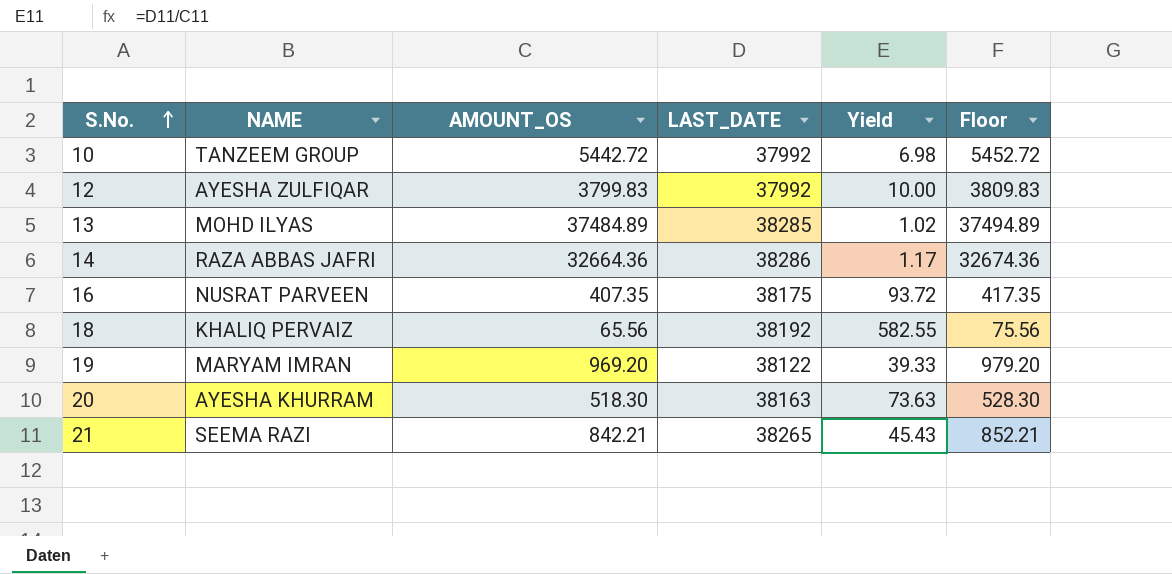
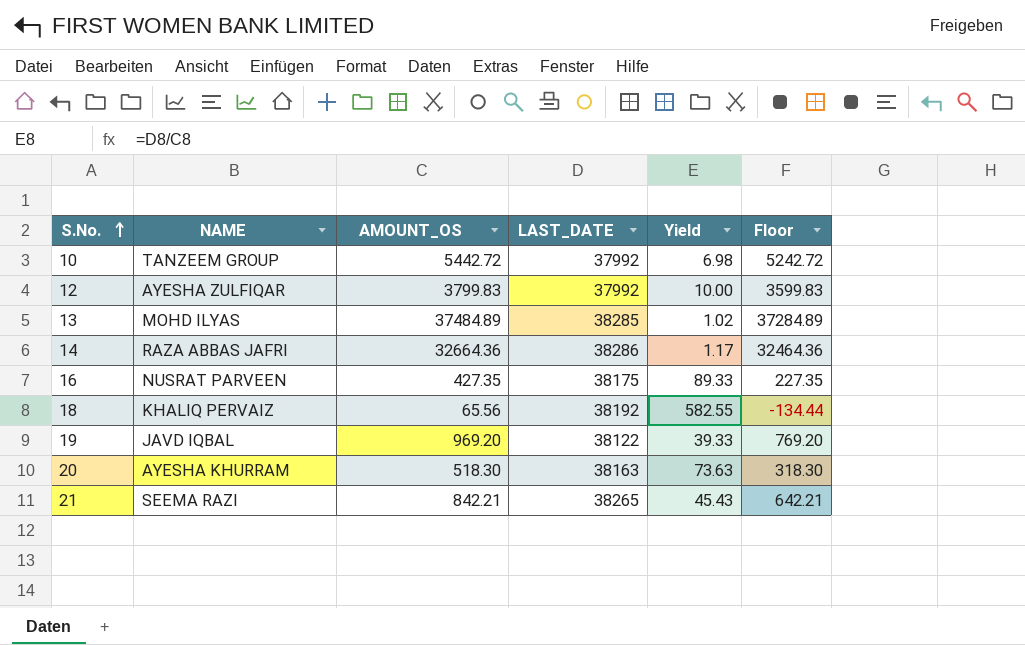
column Floor | formula: [AMOUNT_OS] + 10 -> [AMOUNT_OS] - 200
16 | AMOUNT_OS: 407.35 -> 427.35
16 | Yield: 93.72 -> 89.33
19 | NAME: MARYAM IMRAN -> JAVD IQBAL

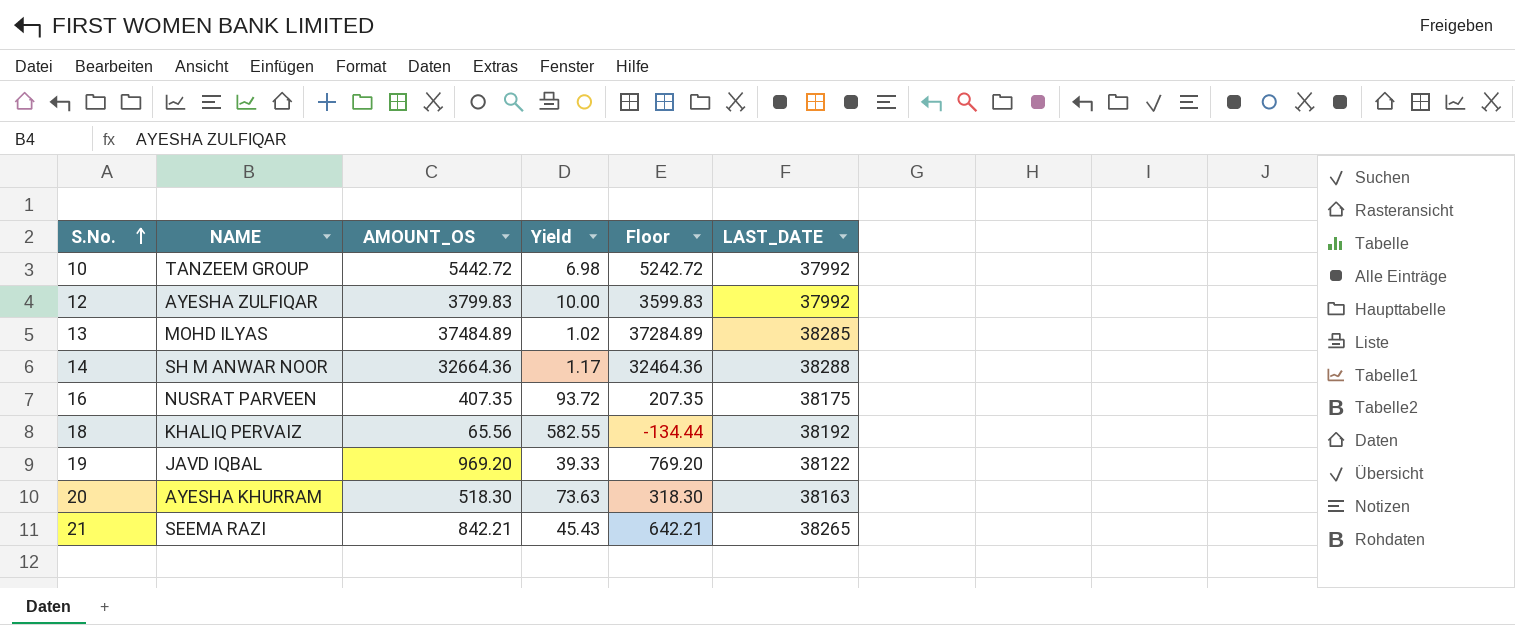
column LAST_DATE | position: 4 -> 6
14 | NAME: RAZA ABBAS JAFRI -> SH M ANWAR NOOR
14 | LAST_DATE: 38286 -> 38288
16 | AMOUNT_OS: 427.35 -> 407.35
16 | Yield: 89.33 -> 93.72
16 | Floor: 227.35 -> 207.35

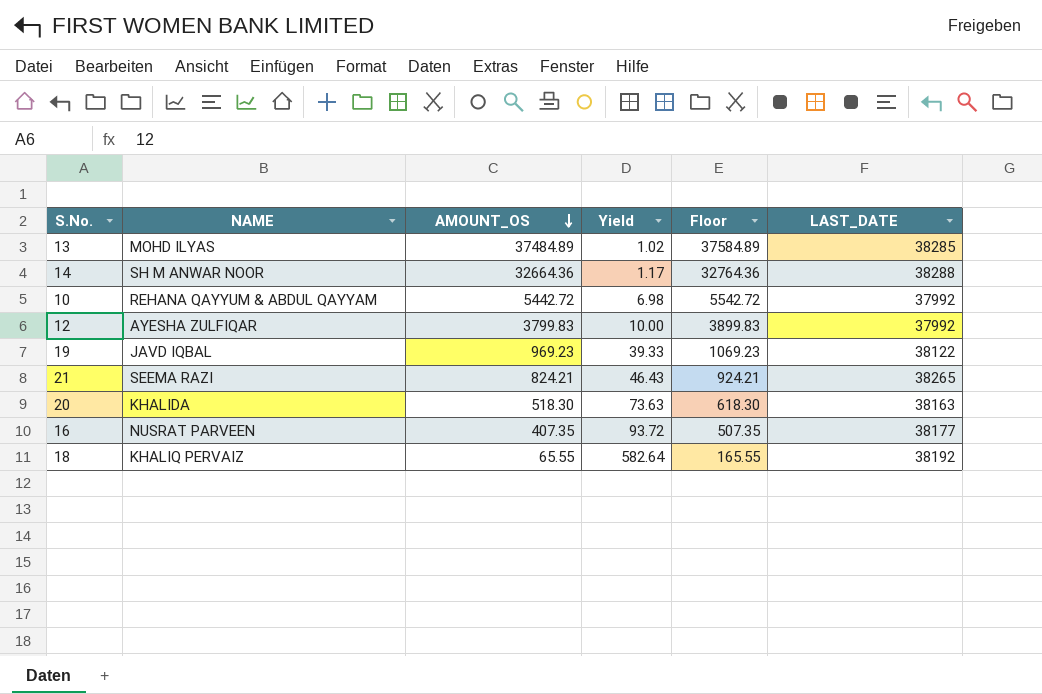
row order: S.No. ascending -> AMOUNT_OS descending
column Floor | formula: [AMOUNT_OS] - 200 -> [AMOUNT_OS] + 100
10 | NAME: TANZEEM GROUP -> REHANA QAYYUM & ABDUL QAYYAM
19 | AMOUNT_OS: 969.20 -> 969.23
21 | AMOUNT_OS: 842.21 -> 824.21
21 | Yield: 45.43 -> 46.43
20 | NAME: AYESHA KHURRAM -> KHALIDA
16 | LAST_DATE: 38175 -> 38177
18 | AMOUNT_OS: 65.56 -> 65.55
18 | Yield: 582.55 -> 582.64

